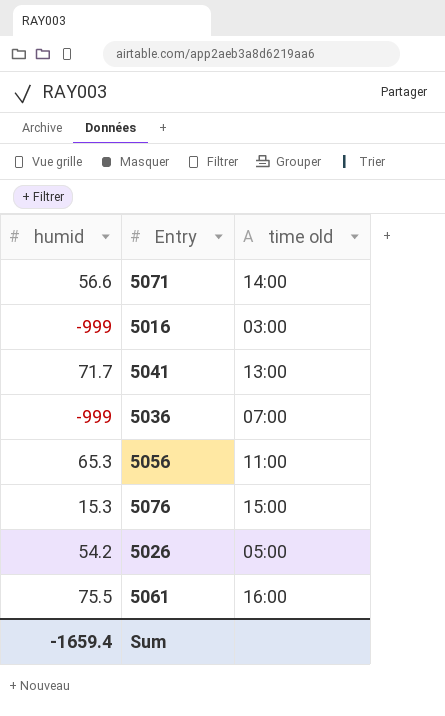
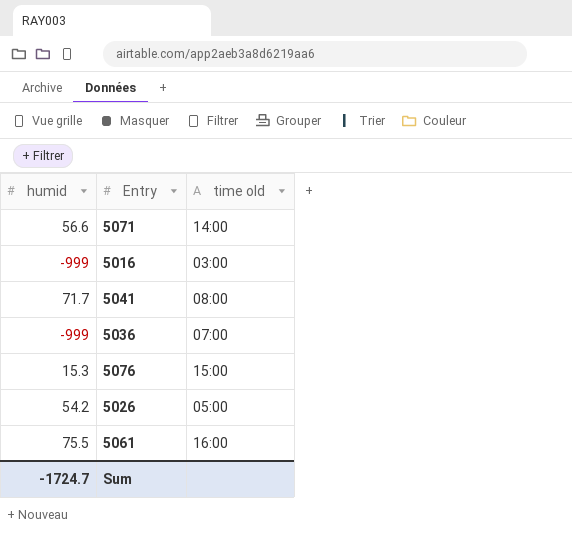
row 5056: 65.3 | 11:00 -> none
5041 | time old: 13:00 -> 08:00
Sum | humid: -1659.4 -> -1724.7

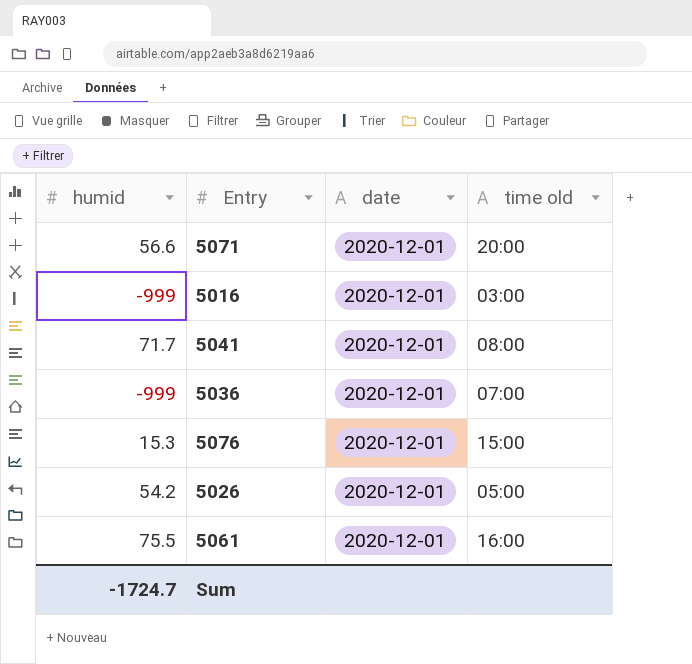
column date | position: none -> 3
5071 | time old: 14:00 -> 20:00

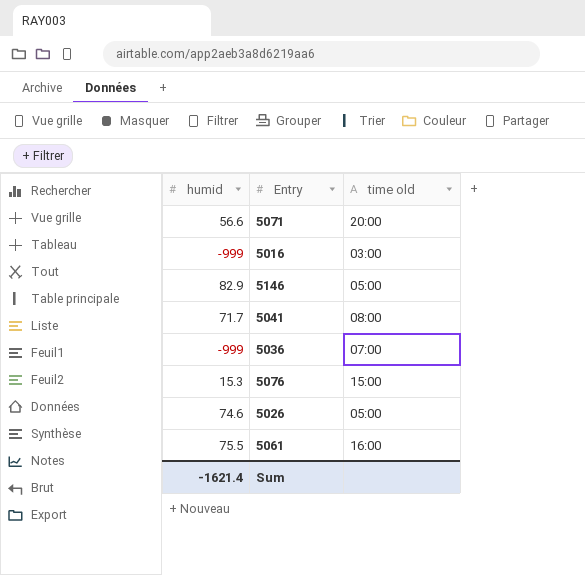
column date | position: 3 -> none
row 5146: none -> 82.9 | 05:00
5026 | humid: 54.2 -> 74.6
Sum | humid: -1724.7 -> -1621.4

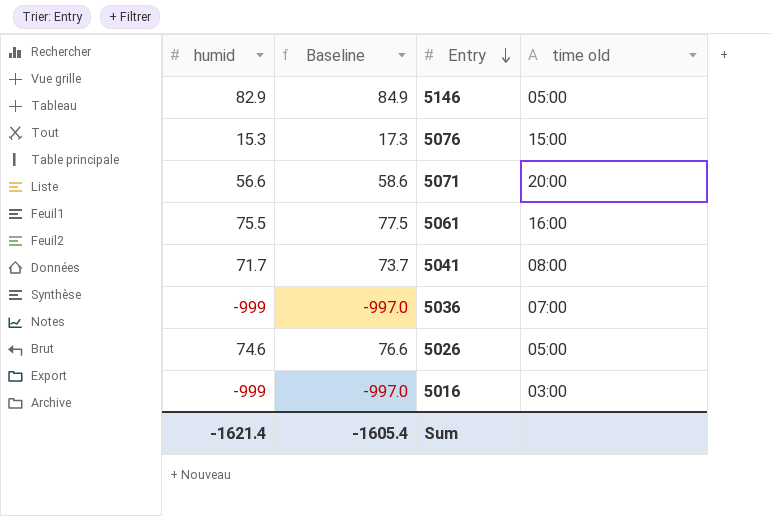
row order: none -> Entry descending
column Baseline | formula: none -> [humid] + 2

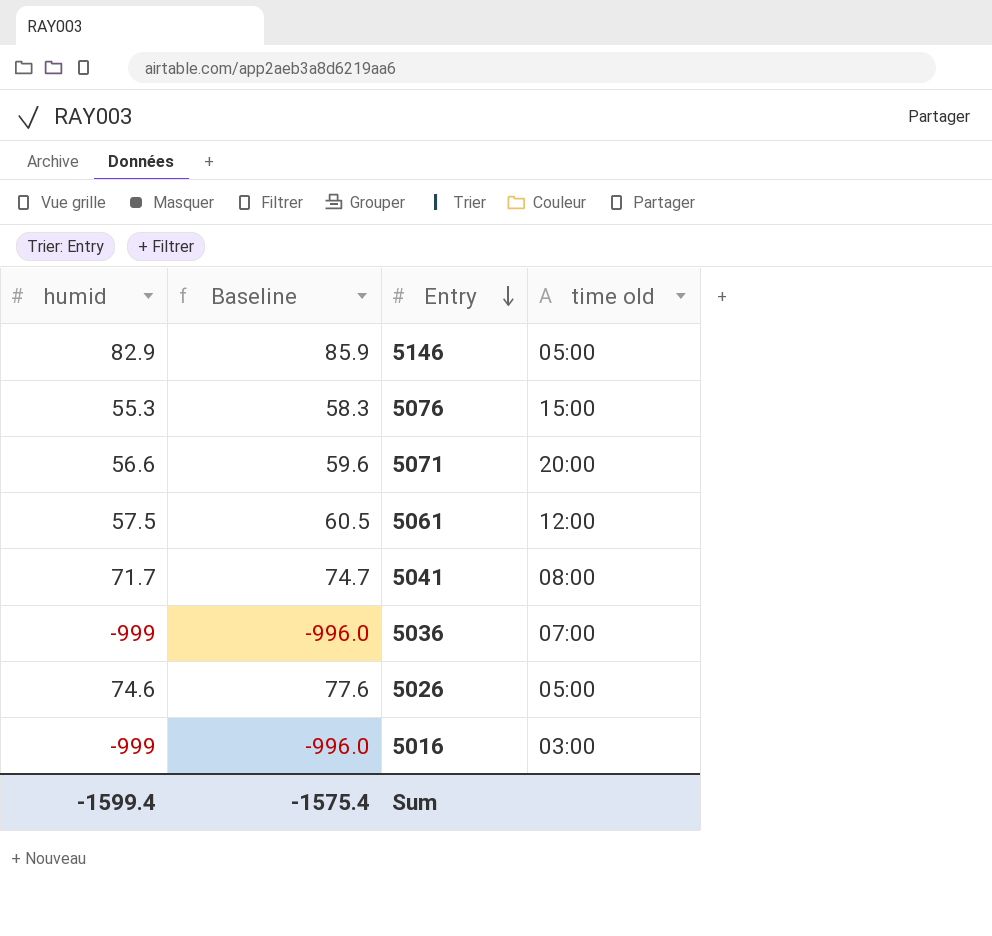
column Baseline | formula: [humid] + 2 -> [humid] + 3
5076 | humid: 15.3 -> 55.3
5061 | humid: 75.5 -> 57.5
5061 | time old: 16:00 -> 12:00
Sum | humid: -1621.4 -> -1599.4
Sum | Baseline: -1605.4 -> -1575.4

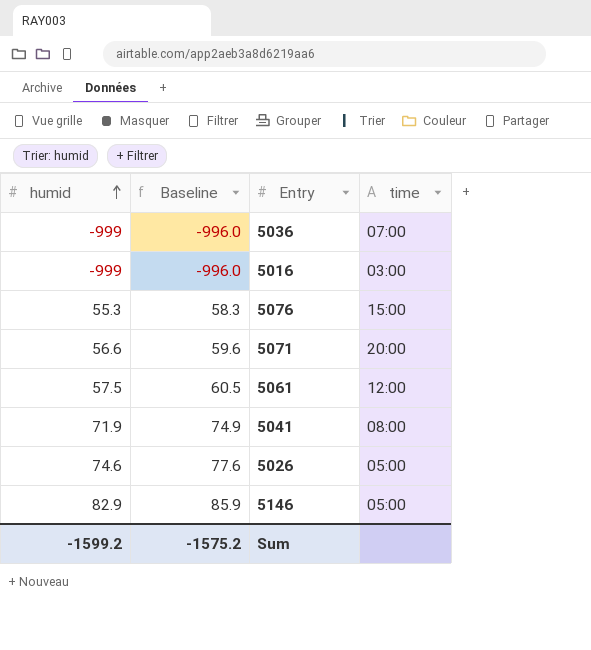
row order: Entry descending -> humid ascending
column name: time old -> time
5041 | humid: 71.7 -> 71.9
5041 | Baseline: 74.7 -> 74.9
Sum | humid: -1599.4 -> -1599.2
Sum | Baseline: -1575.4 -> -1575.2

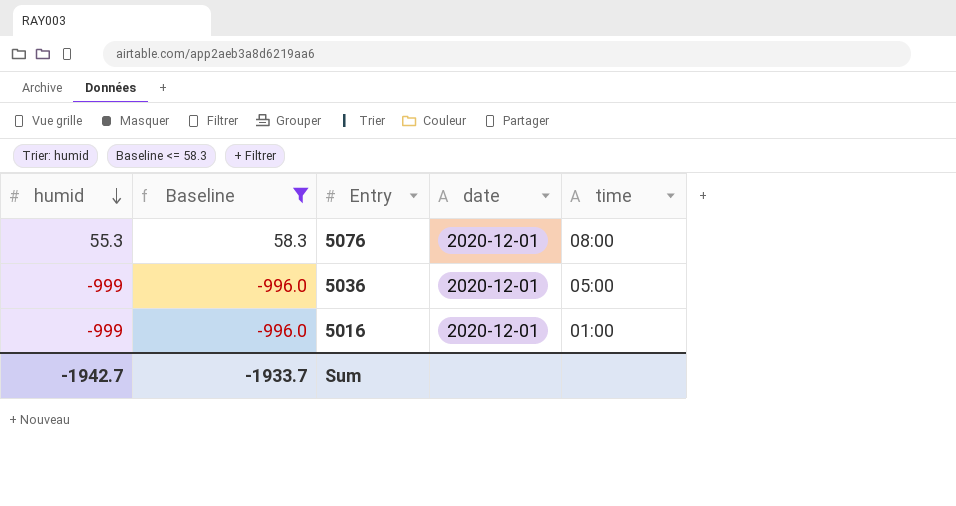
filter: none -> Baseline <= 58.3
row order: humid ascending -> humid descending
column date | position: none -> 4
5076 | time: 15:00 -> 08:00
5036 | time: 07:00 -> 05:00
5016 | time: 03:00 -> 01:00
Sum | humid: -1599.2 -> -1942.7
Sum | Baseline: -1575.2 -> -1933.7

